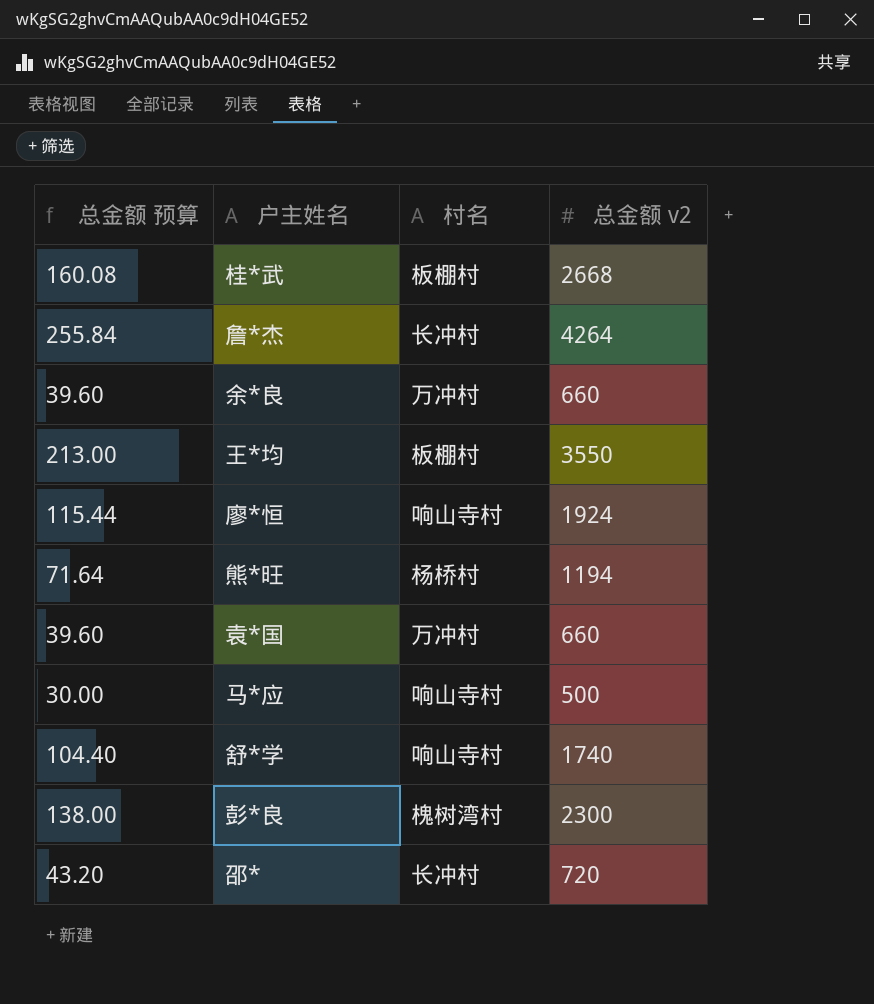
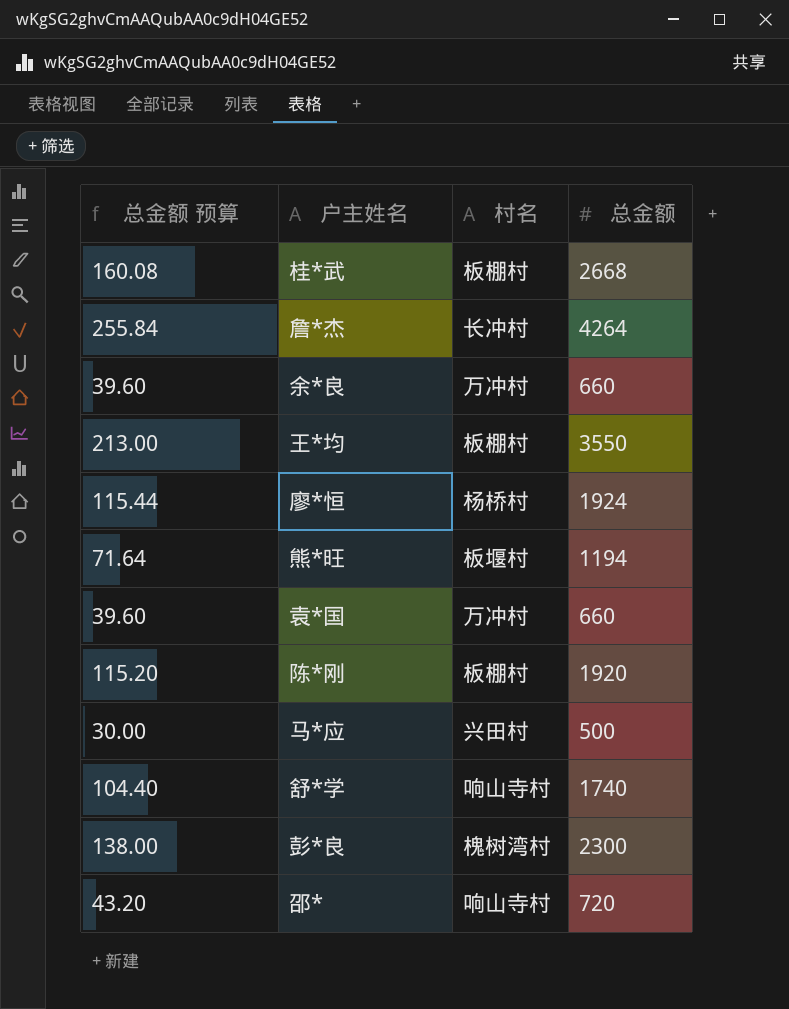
column name: 总金额 v2 -> 总金额
廖*恒 | 村名: 响山寺村 -> 杨桥村
熊*旺 | 村名: 杨桥村 -> 板堰村
row 陈*刚: none -> 115.20 | 板棚村 | 1920
马*应 | 村名: 响山寺村 -> 兴田村
邵* | 村名: 长冲村 -> 响山寺村

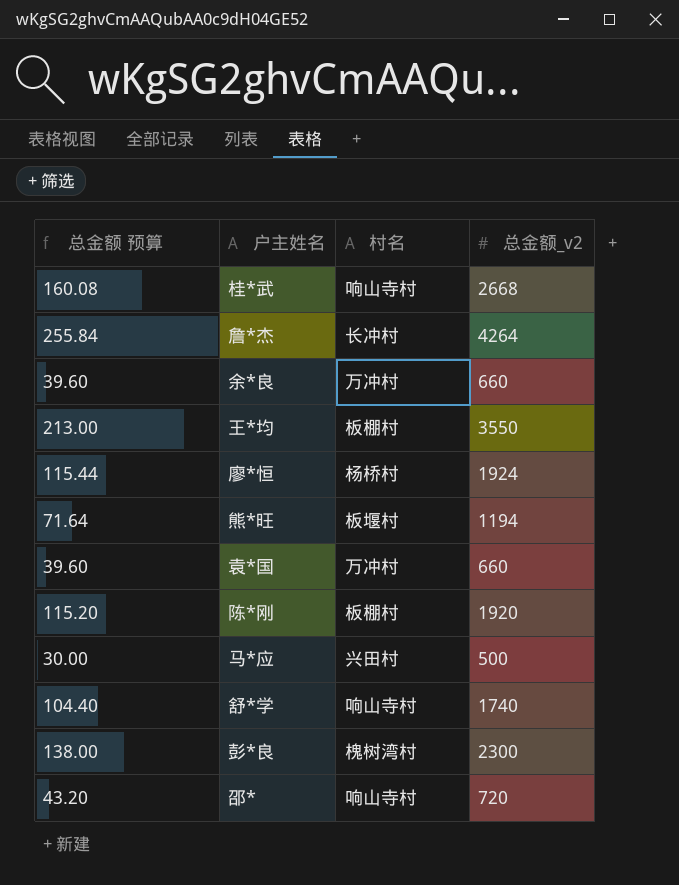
column name: 总金额 -> 总金额_v2
桂*武 | 村名: 板棚村 -> 响山寺村

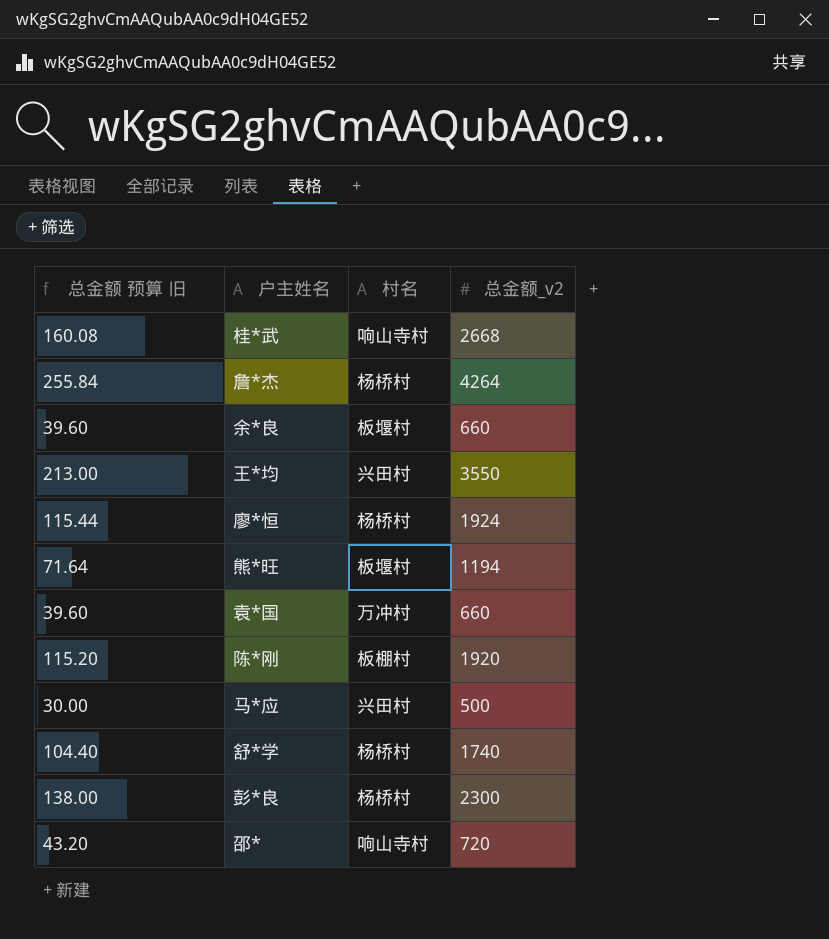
column name: 总金额 预算 -> 总金额 预算 旧
詹*杰 | 村名: 长冲村 -> 杨桥村
余*良 | 村名: 万冲村 -> 板堰村
王*均 | 村名: 板棚村 -> 兴田村
舒*学 | 村名: 响山寺村 -> 杨桥村
彭*良 | 村名: 槐树湾村 -> 杨桥村

